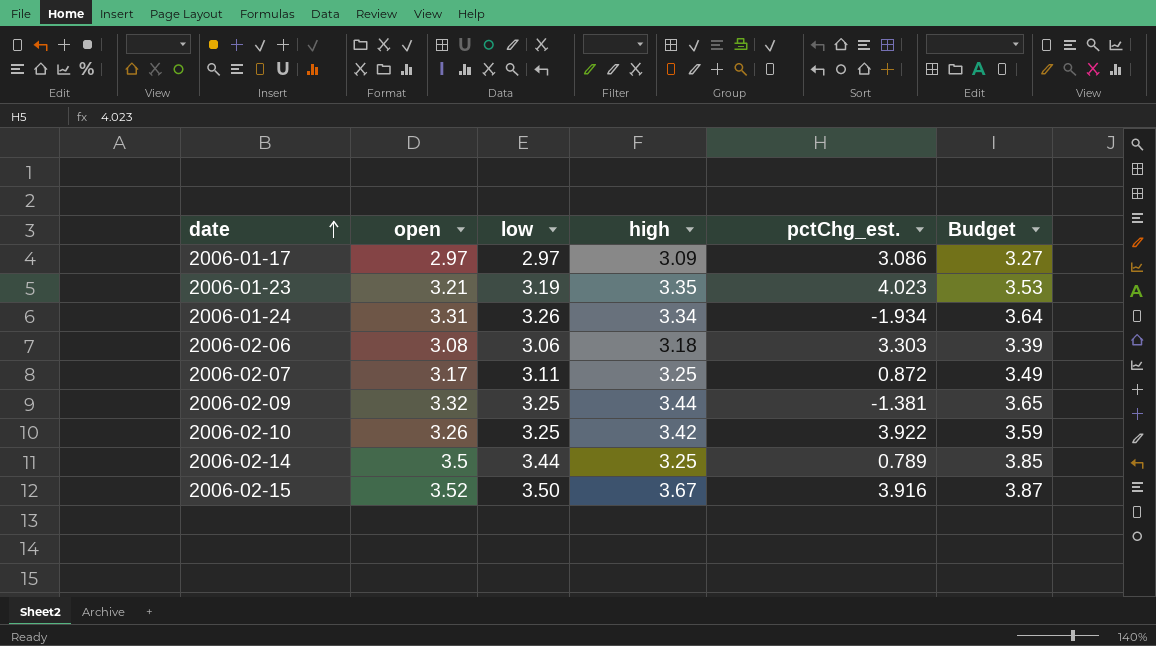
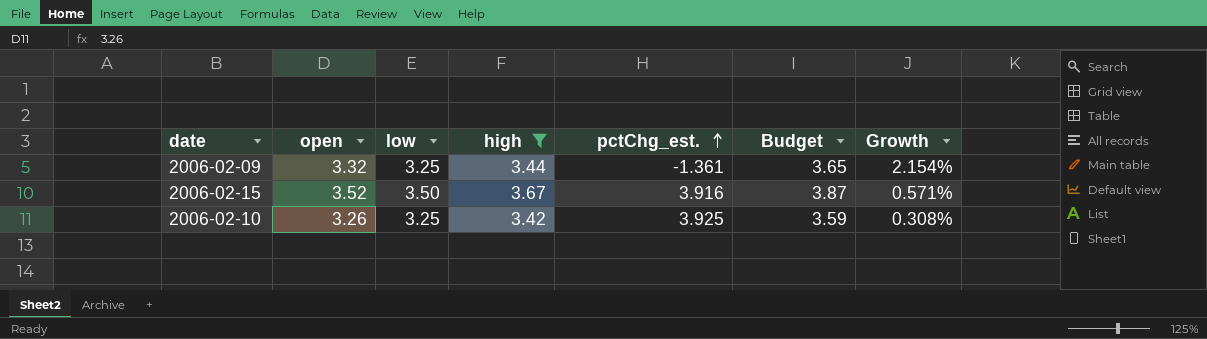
filter: none -> high >= 3.42
row order: date ascending -> pctChg_est. ascending
column Growth | formula: none -> ([open] - [low]) / [low]
2006-02-09 | pctChg_est.: -1.381 -> -1.361
2006-02-10 | pctChg_est.: 3.922 -> 3.925

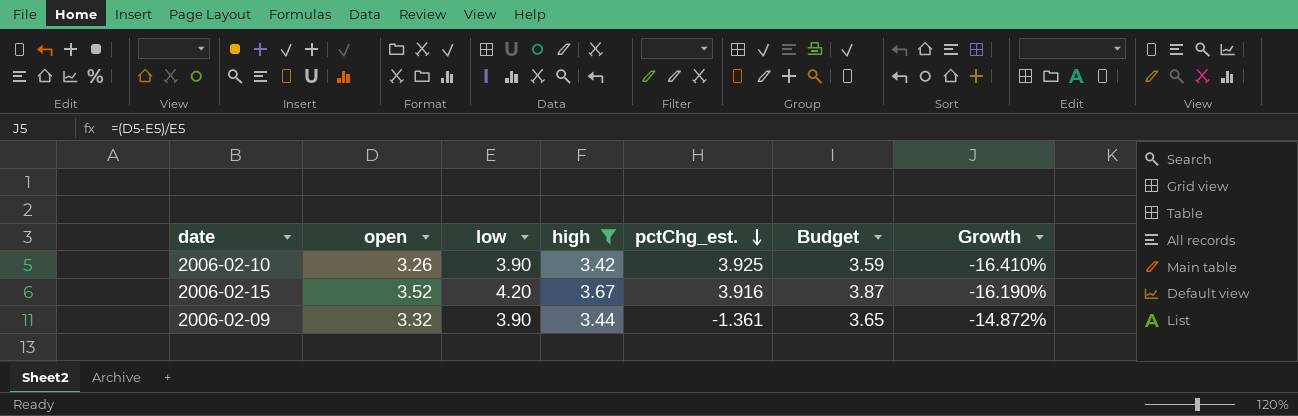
row order: pctChg_est. ascending -> pctChg_est. descending
2006-02-10 | low: 3.25 -> 3.90
2006-02-10 | Growth: 0.308% -> -16.410%
2006-02-15 | low: 3.50 -> 4.20
2006-02-15 | Growth: 0.571% -> -16.190%
2006-02-09 | low: 3.25 -> 3.90
2006-02-09 | Growth: 2.154% -> -14.872%

